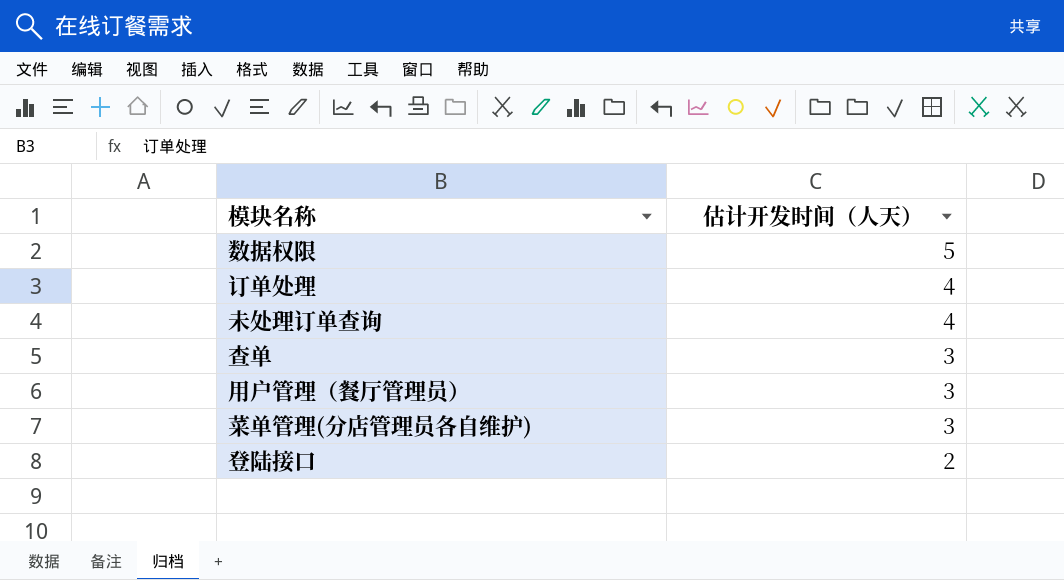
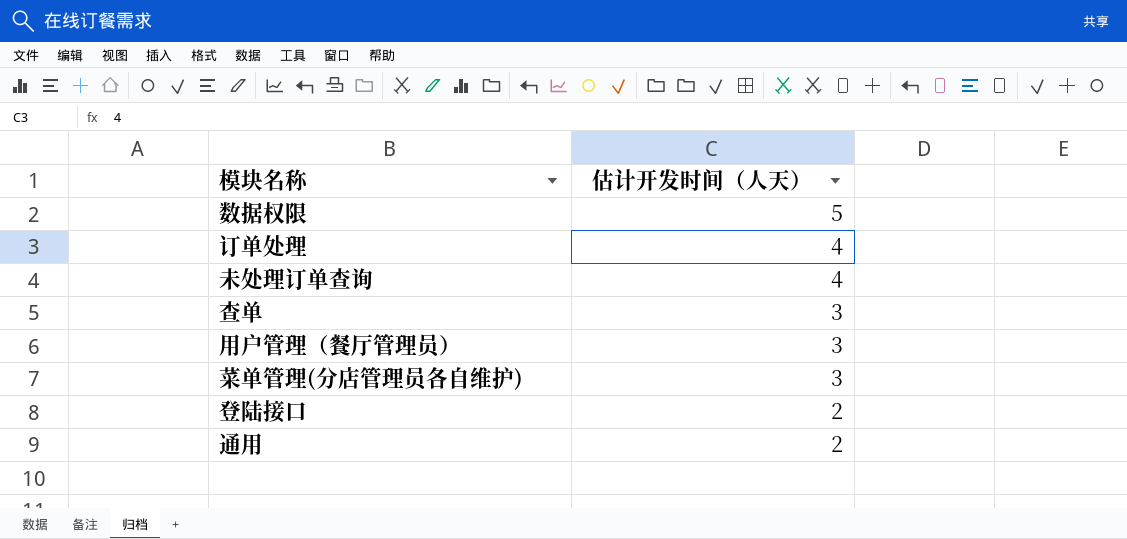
row 通用: none -> 2

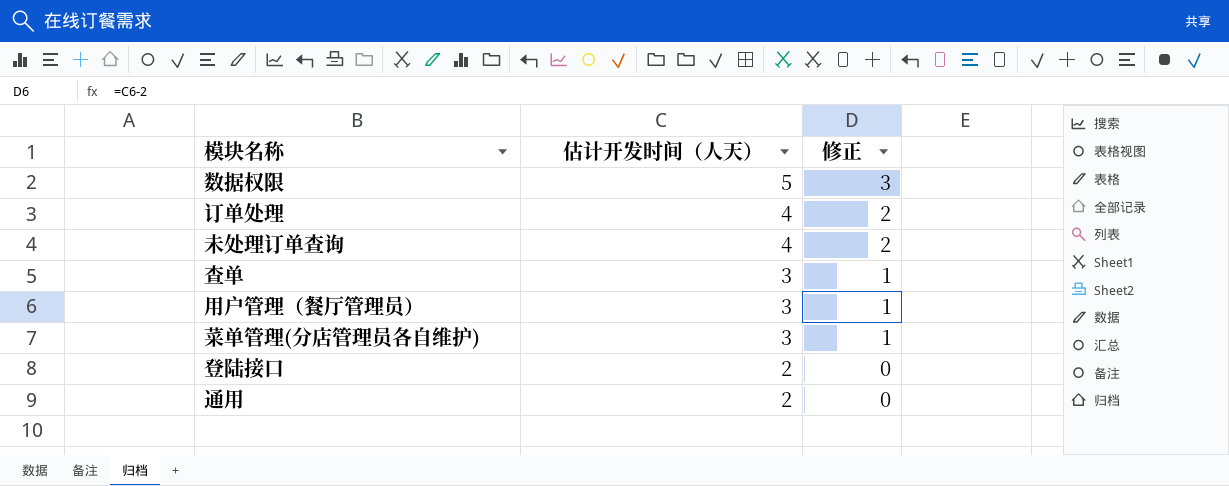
column 修正 | formula: none -> [估计开发时间（人天）] - 2

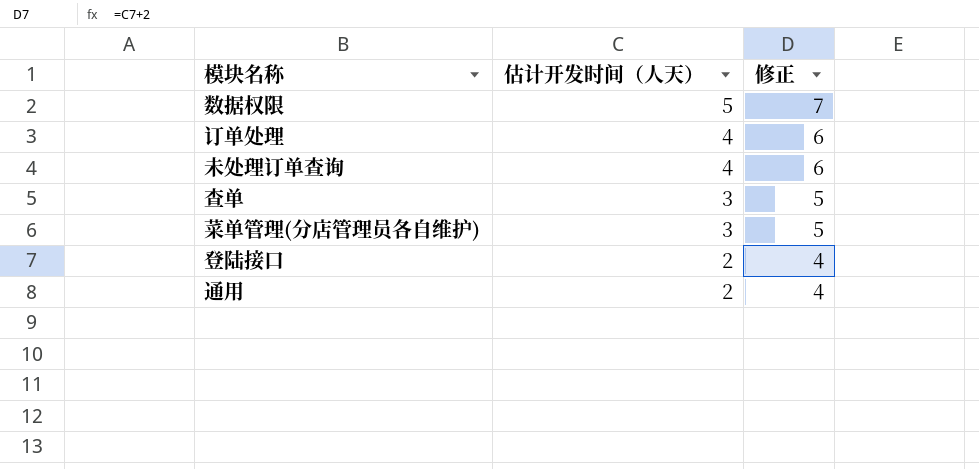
column 修正 | formula: [估计开发时间（人天）] - 2 -> [估计开发时间（人天）] + 2
row 用户管理（餐厅管理员）: 3 | 1 -> none

